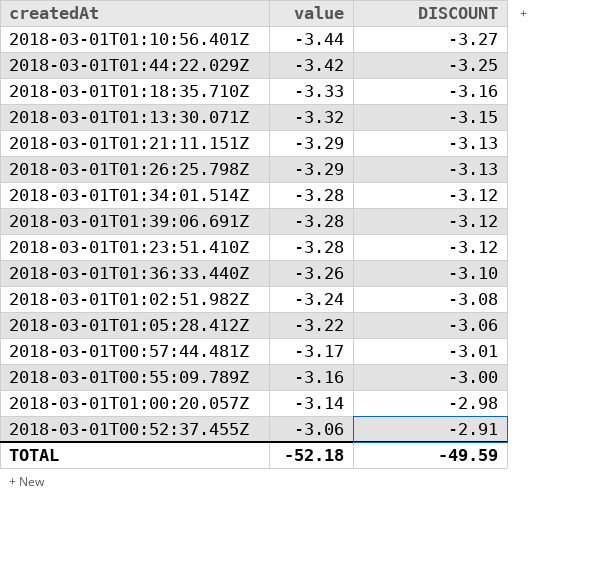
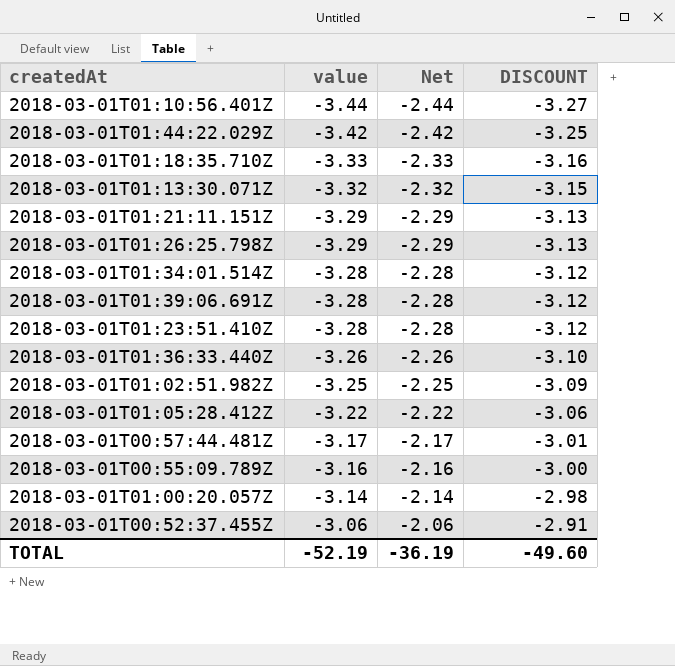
column Net | formula: none -> [value] + 1
2018-03-01T01:02:51.982Z | value: -3.24 -> -3.25
2018-03-01T01:02:51.982Z | DISCOUNT: -3.08 -> -3.09
TOTAL | value: -52.18 -> -52.19
TOTAL | DISCOUNT: -49.59 -> -49.60

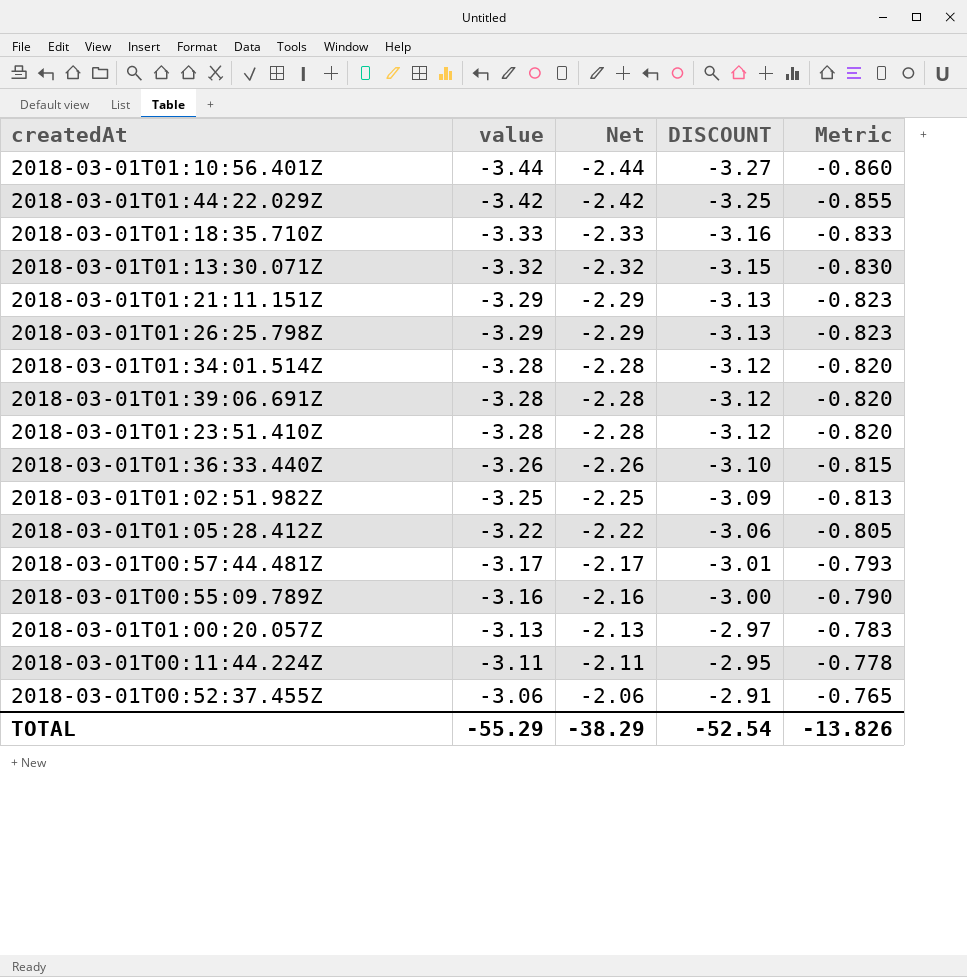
column Metric | formula: none -> [value] * 0.25
2018-03-01T01:00:20.057Z | value: -3.14 -> -3.13
2018-03-01T01:00:20.057Z | Net: -2.14 -> -2.13
2018-03-01T01:00:20.057Z | DISCOUNT: -2.98 -> -2.97
row 2018-03-01T00:11:44.224Z: none -> -3.11 | -2.11 | -2.95 | -0.778
TOTAL | value: -52.19 -> -55.29
TOTAL | Net: -36.19 -> -38.29
TOTAL | DISCOUNT: -49.60 -> -52.54

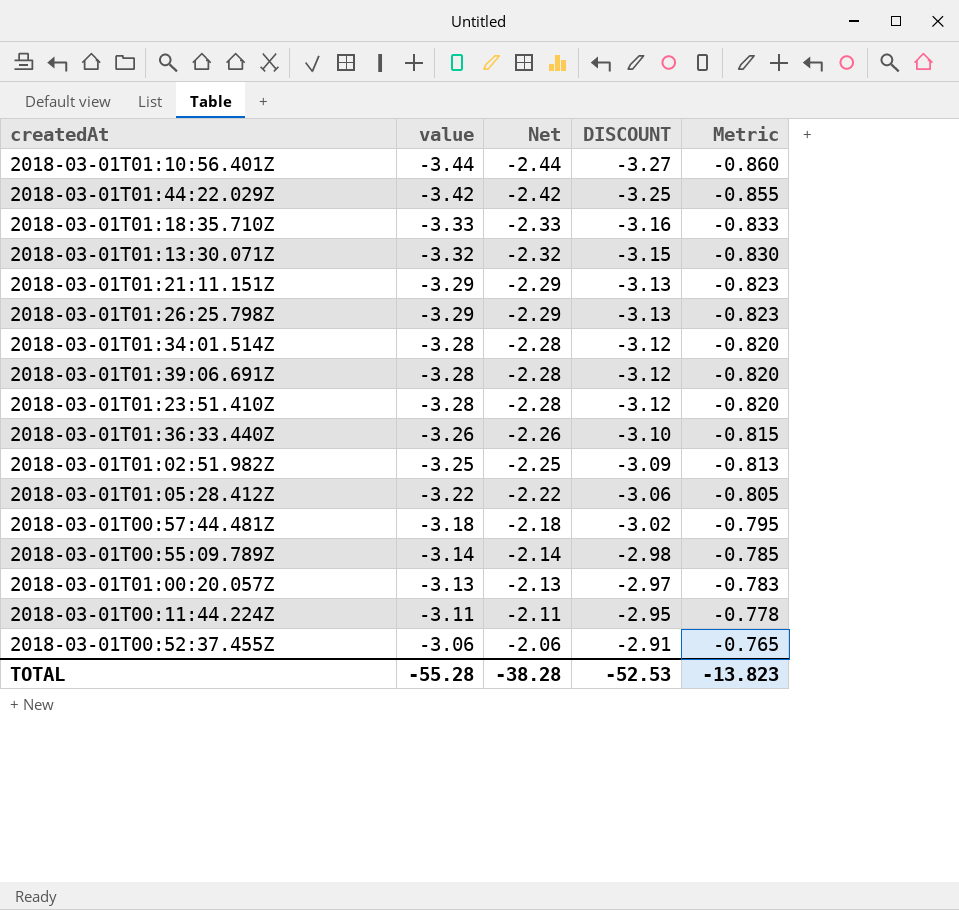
2018-03-01T00:57:44.481Z | value: -3.17 -> -3.18
2018-03-01T00:57:44.481Z | Net: -2.17 -> -2.18
2018-03-01T00:57:44.481Z | DISCOUNT: -3.01 -> -3.02
2018-03-01T00:57:44.481Z | Metric: -0.793 -> -0.795
2018-03-01T00:55:09.789Z | value: -3.16 -> -3.14
2018-03-01T00:55:09.789Z | Net: -2.16 -> -2.14
2018-03-01T00:55:09.789Z | DISCOUNT: -3.00 -> -2.98
2018-03-01T00:55:09.789Z | Metric: -0.790 -> -0.785
TOTAL | value: -55.29 -> -55.28
TOTAL | Net: -38.29 -> -38.28
TOTAL | DISCOUNT: -52.54 -> -52.53
TOTAL | Metric: -13.826 -> -13.823

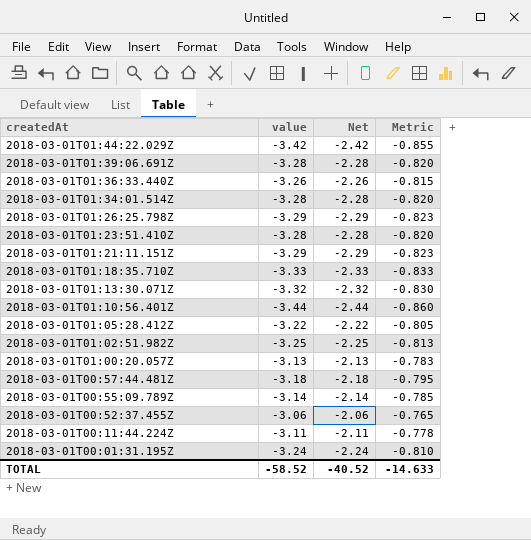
row order: value ascending -> createdAt descending
column DISCOUNT | formula: [value] * 0.95 -> none
row 2018-03-01T00:01:31.195Z: none -> -3.24 | -2.24 | -0.810
TOTAL | value: -55.28 -> -58.52
TOTAL | Net: -38.28 -> -40.52
TOTAL | Metric: -13.823 -> -14.633

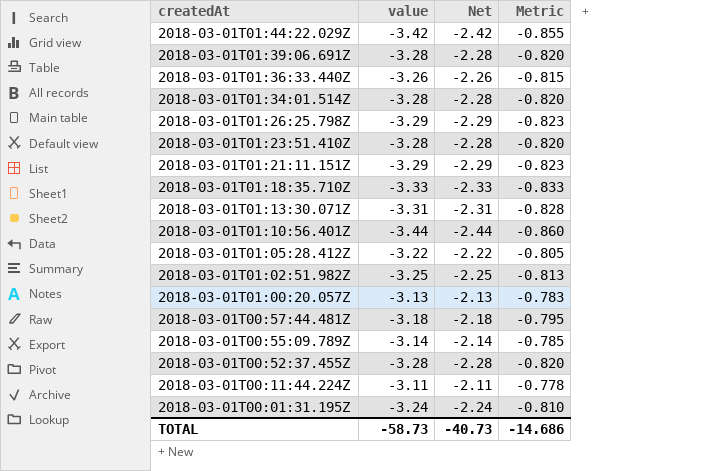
2018-03-01T01:13:30.071Z | value: -3.32 -> -3.31
2018-03-01T01:13:30.071Z | Net: -2.32 -> -2.31
2018-03-01T01:13:30.071Z | Metric: -0.830 -> -0.828
2018-03-01T00:52:37.455Z | value: -3.06 -> -3.28
2018-03-01T00:52:37.455Z | Net: -2.06 -> -2.28
2018-03-01T00:52:37.455Z | Metric: -0.765 -> -0.820
TOTAL | value: -58.52 -> -58.73
TOTAL | Net: -40.52 -> -40.73
TOTAL | Metric: -14.633 -> -14.686

